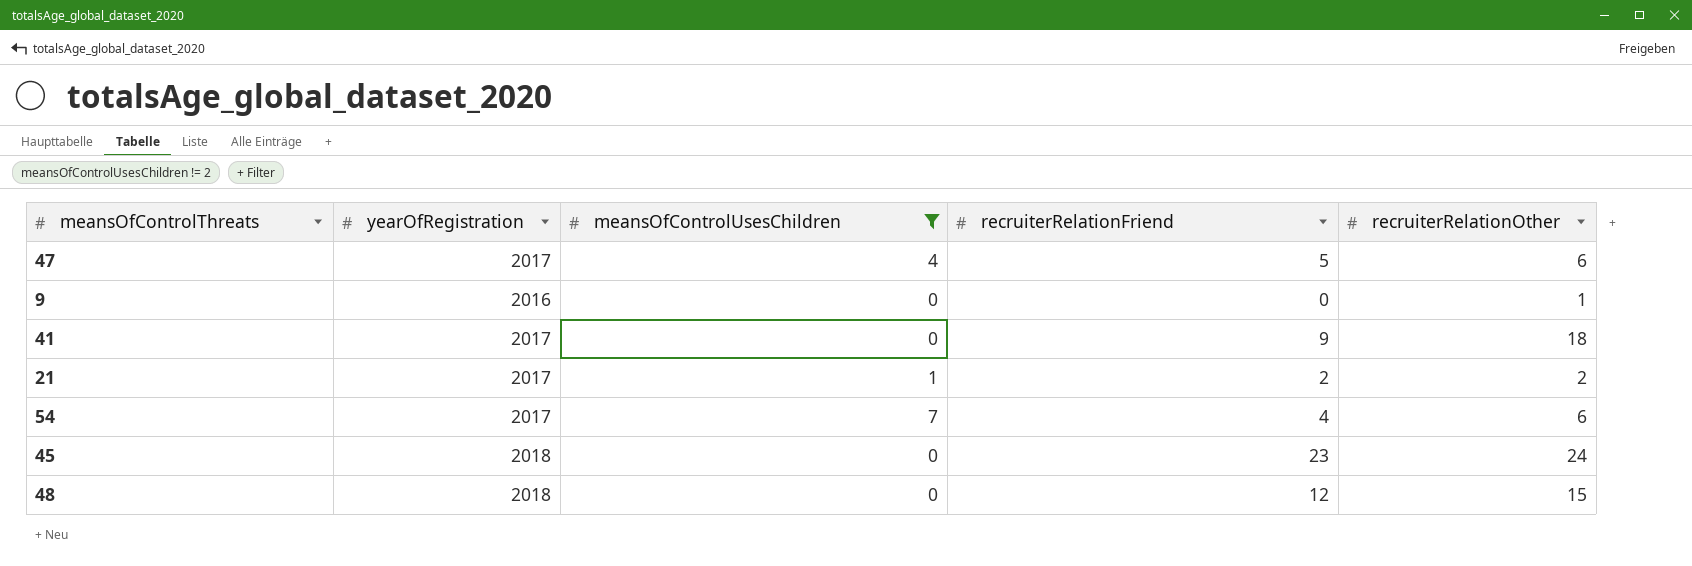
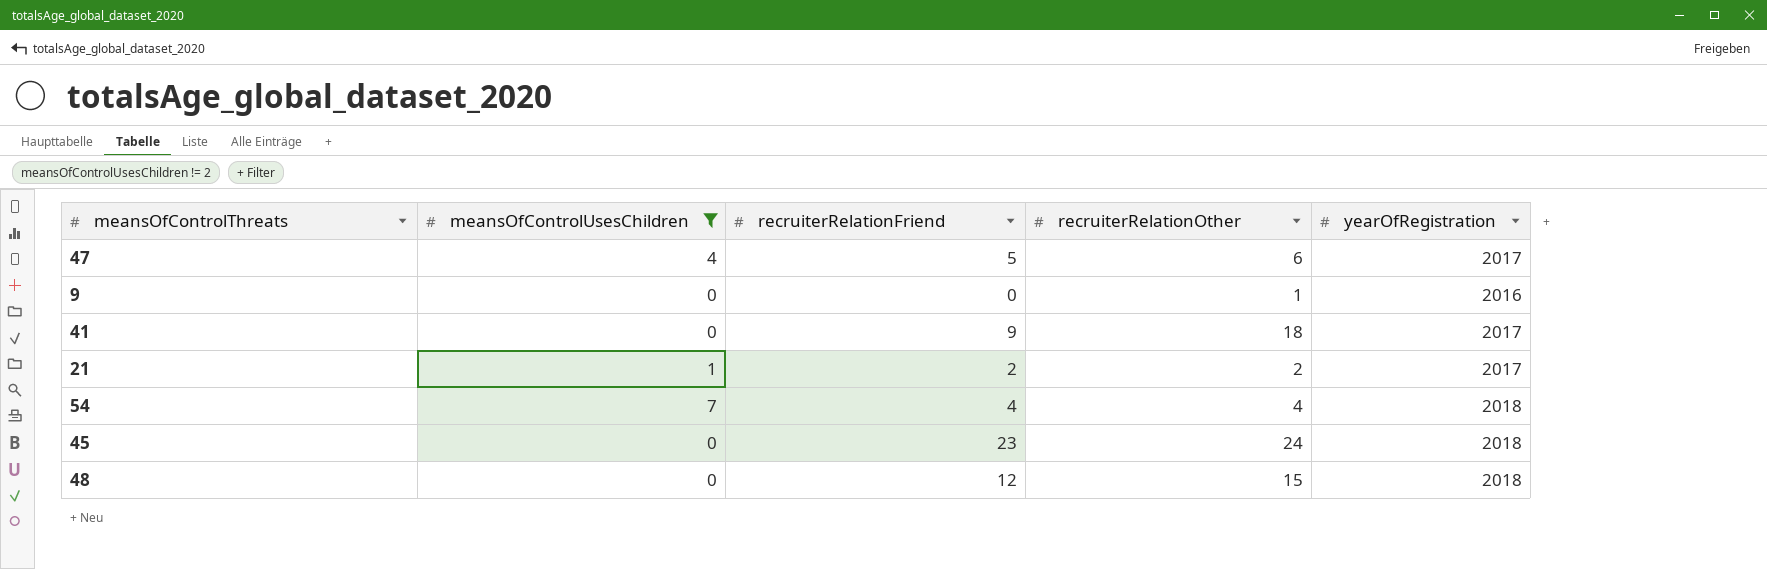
column yearOfRegistration | position: 2 -> 5
54 | recruiterRelationOther: 6 -> 4
54 | yearOfRegistration: 2017 -> 2018

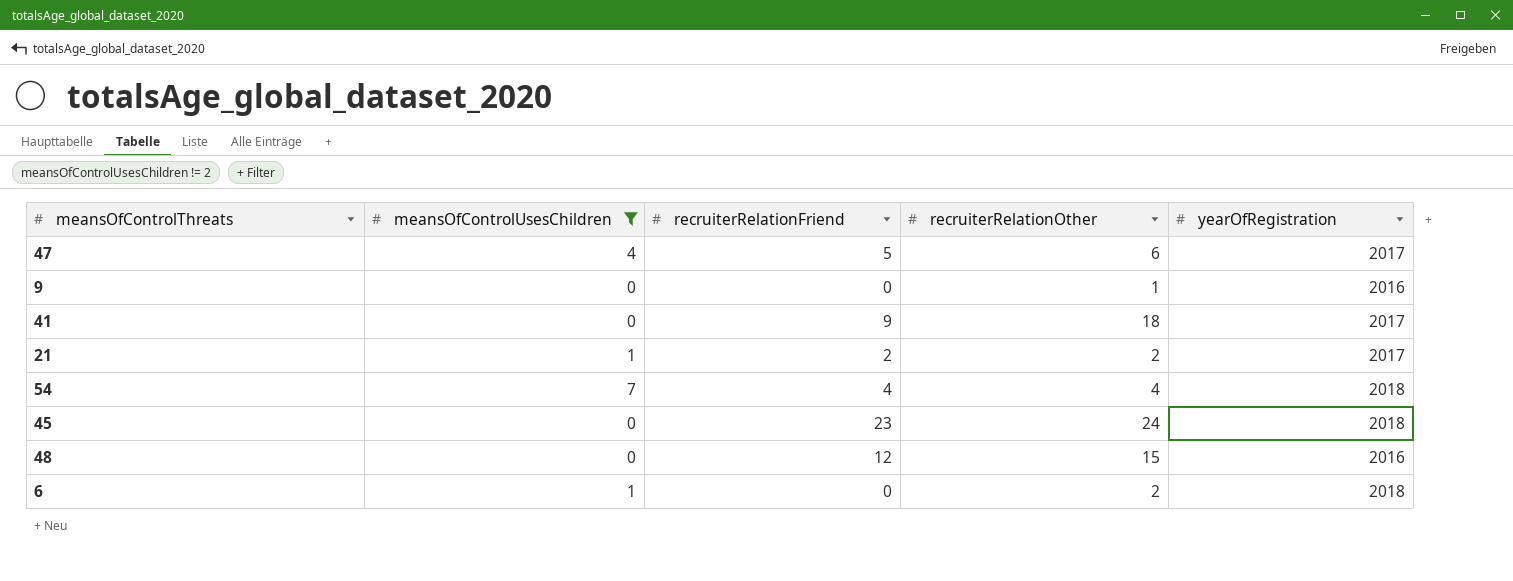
48 | yearOfRegistration: 2018 -> 2016
row 6: none -> 1 | 0 | 2 | 2018

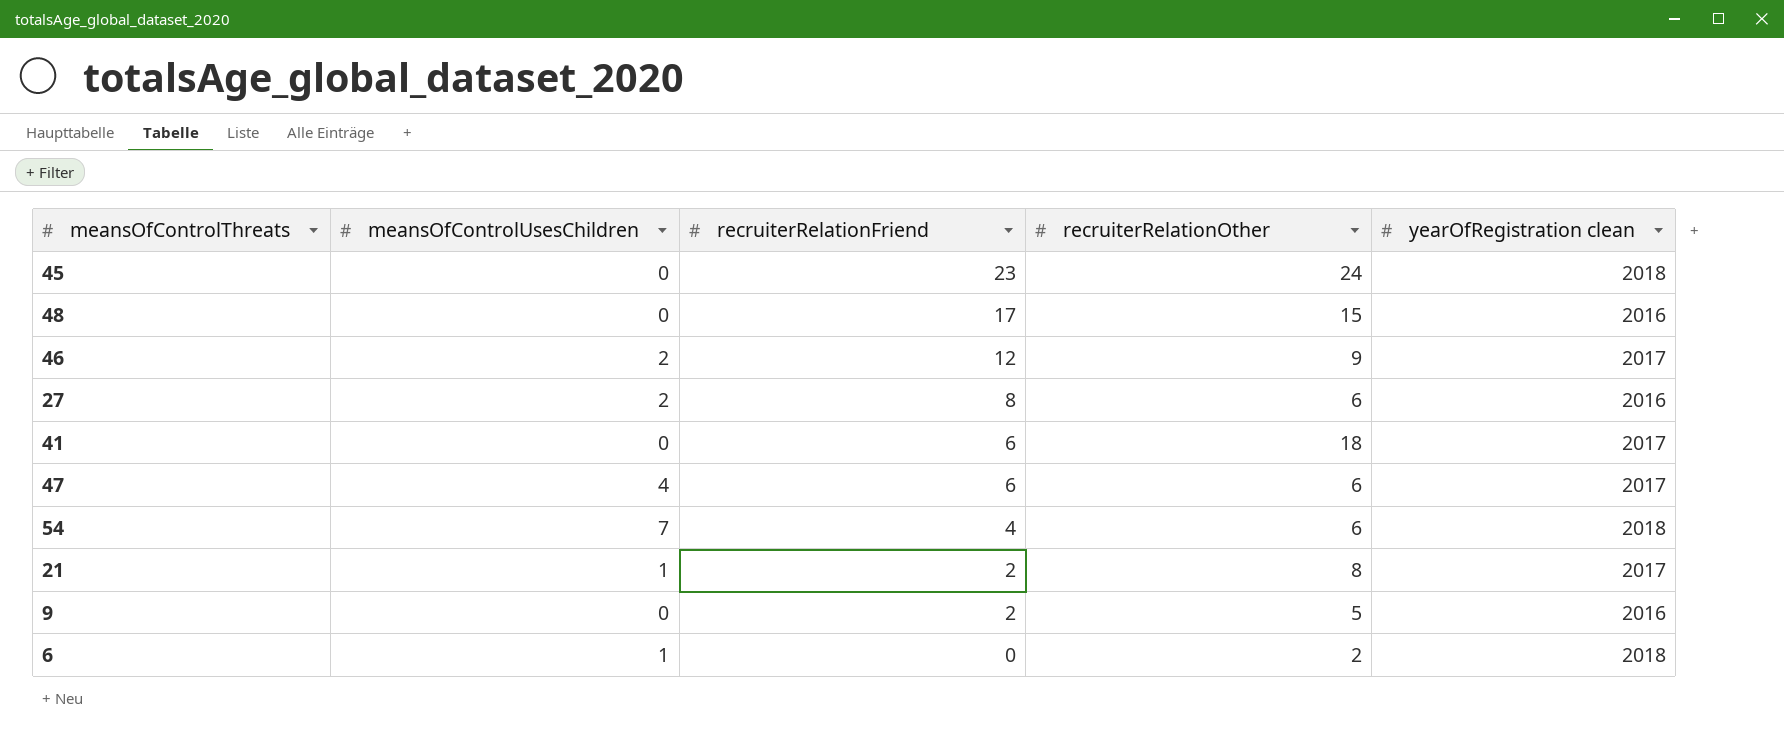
filter: meansOfControlUsesChildren != 2 -> none
row order: none -> recruiterRelationFriend descending
column name: yearOfRegistration -> yearOfRegistration clean
48 | recruiterRelationFriend: 12 -> 17
41 | recruiterRelationFriend: 9 -> 6
47 | recruiterRelationFriend: 5 -> 6
54 | recruiterRelationOther: 4 -> 6
21 | recruiterRelationOther: 2 -> 8
9 | recruiterRelationFriend: 0 -> 2
9 | recruiterRelationOther: 1 -> 5

